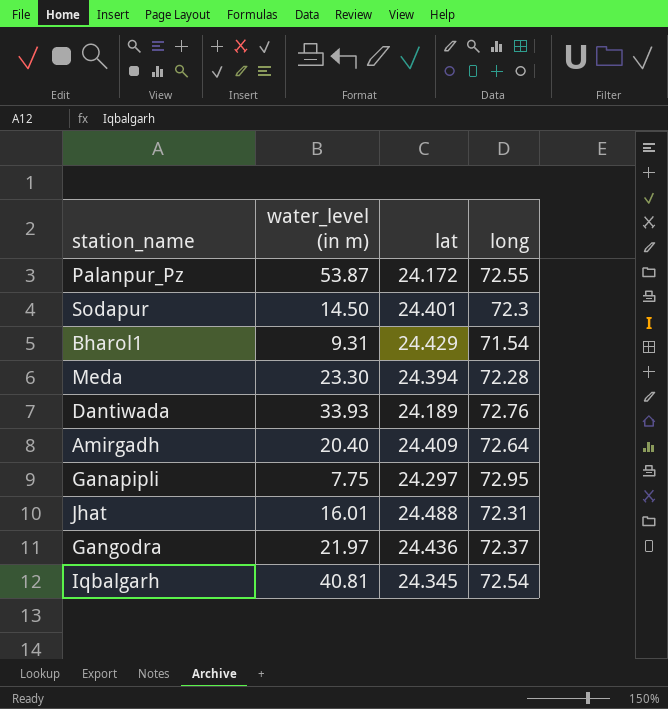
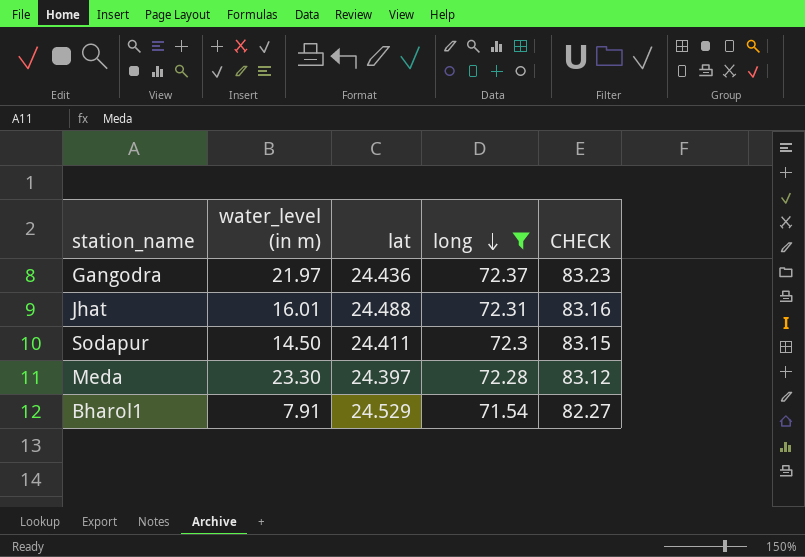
filter: none -> long <= 72.37
row order: none -> long descending
column CHECK | formula: none -> [long] * 1.15
Sodapur | lat: 24.401 -> 24.411
Meda | lat: 24.394 -> 24.397
Bharol1 | water_level (in m): 9.31 -> 7.91
Bharol1 | lat: 24.429 -> 24.529

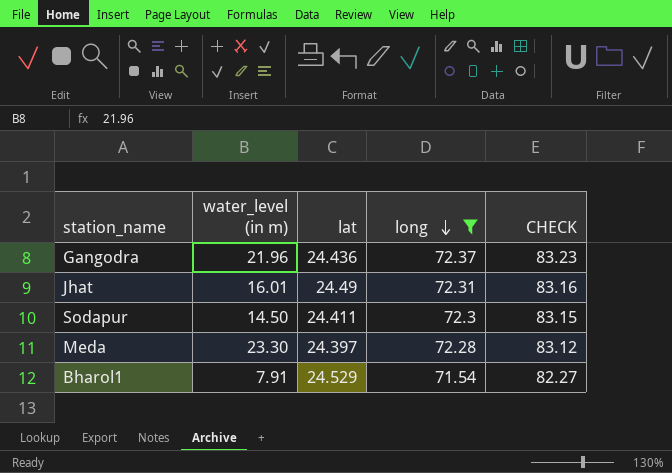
Gangodra | water_level (in m): 21.97 -> 21.96
Jhat | lat: 24.488 -> 24.49

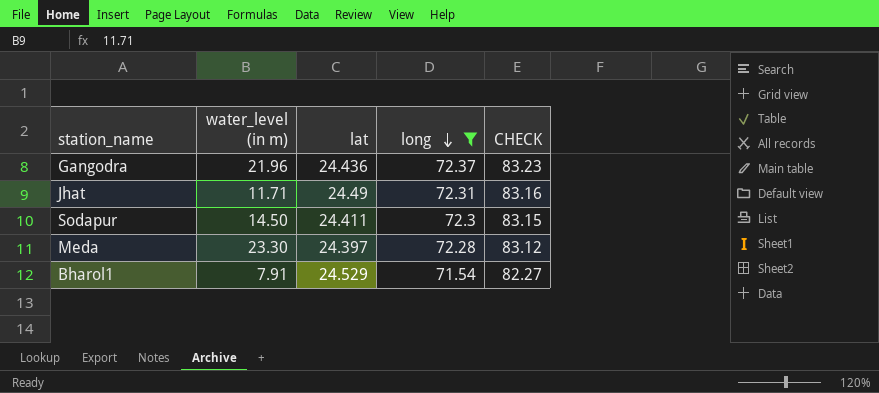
Jhat | water_level (in m): 16.01 -> 11.71

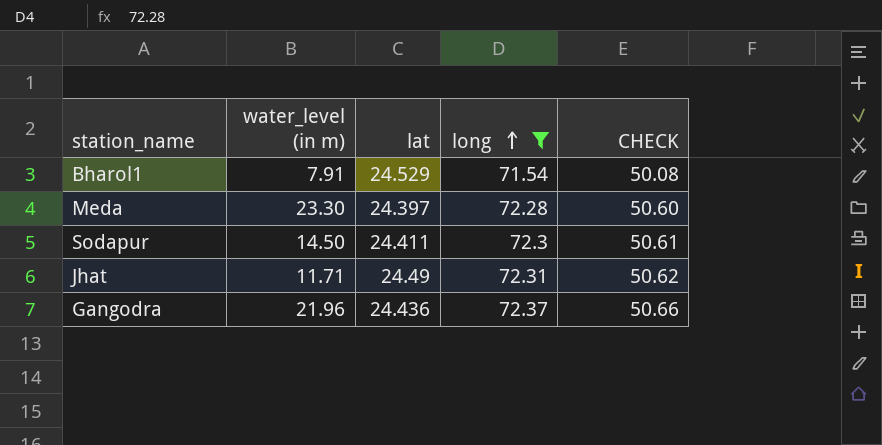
row order: long descending -> long ascending
column CHECK | formula: [long] * 1.15 -> [long] * 0.7

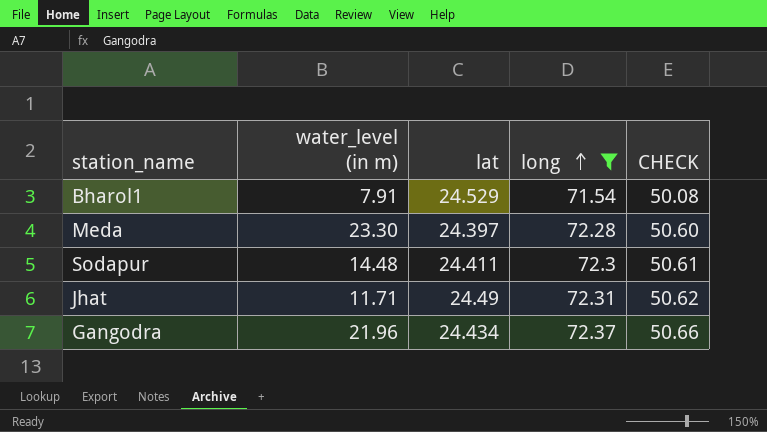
Sodapur | water_level (in m): 14.50 -> 14.48
Gangodra | lat: 24.436 -> 24.434

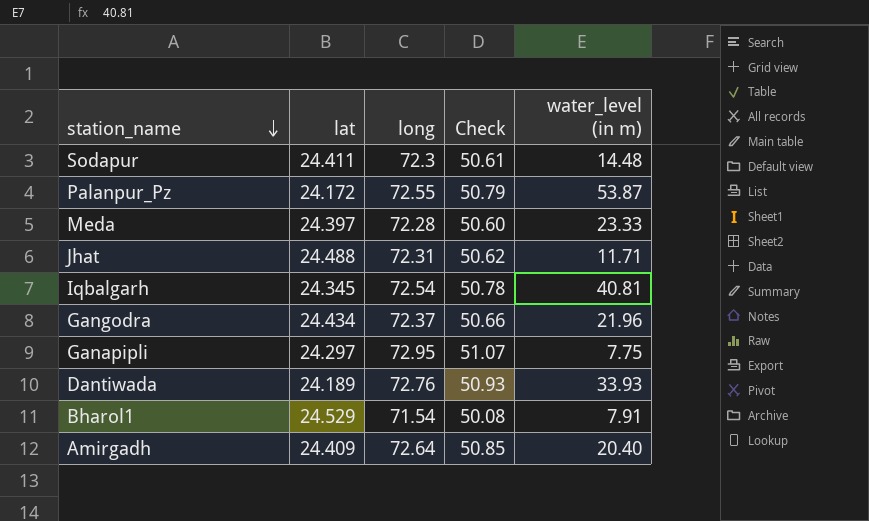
filter: long <= 72.37 -> none
row order: long ascending -> station_name descending
column name: CHECK -> Check
column water_level (in m) | position: 2 -> 5
Meda | water_level (in m): 23.30 -> 23.33
Jhat | lat: 24.49 -> 24.488

